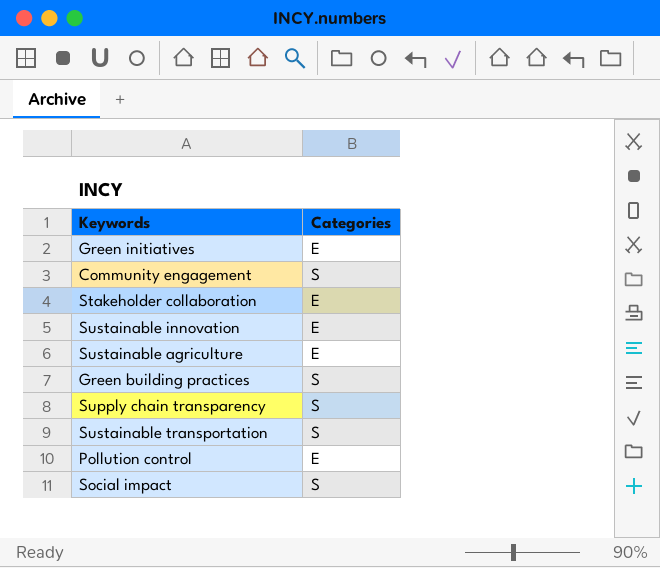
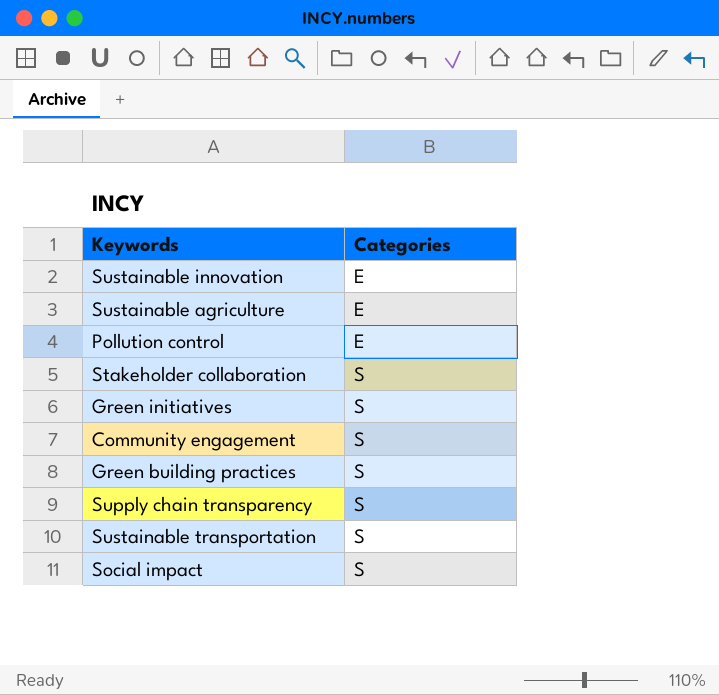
row order: none -> Categories ascending
Stakeholder collaboration | Categories: E -> S
Green initiatives | Categories: E -> S

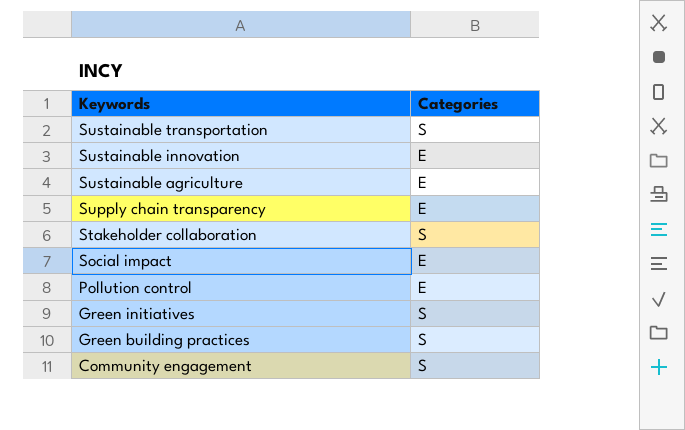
row order: Categories ascending -> Keywords descending
Supply chain transparency | Categories: S -> E
Social impact | Categories: S -> E

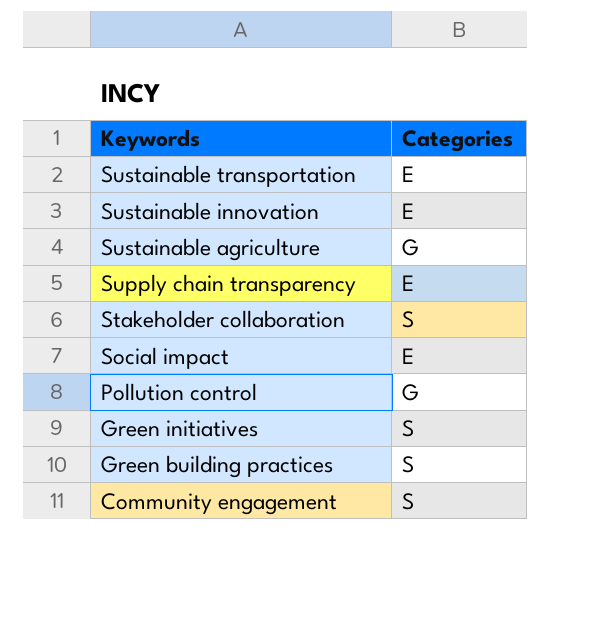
Sustainable transportation | Categories: S -> E
Sustainable agriculture | Categories: E -> G
Pollution control | Categories: E -> G

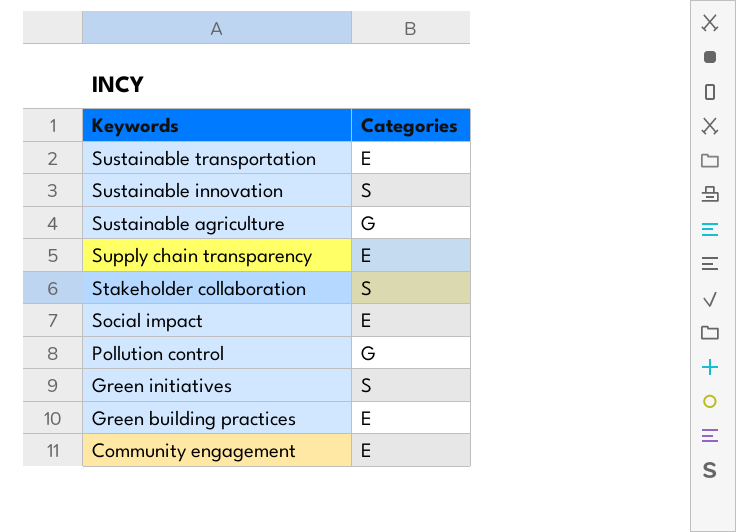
Sustainable innovation | Categories: E -> S
Green building practices | Categories: S -> E
Community engagement | Categories: S -> E

